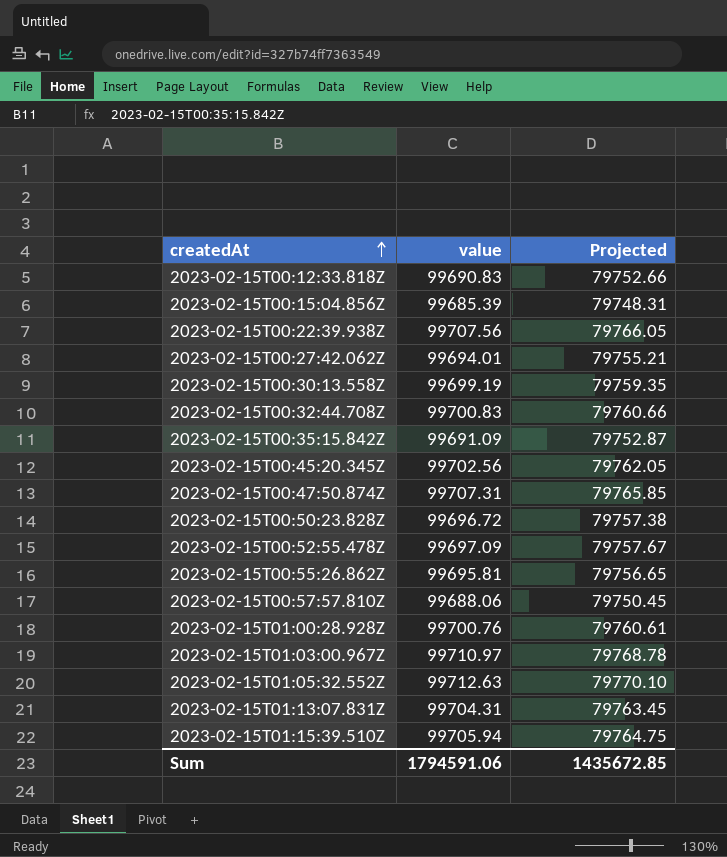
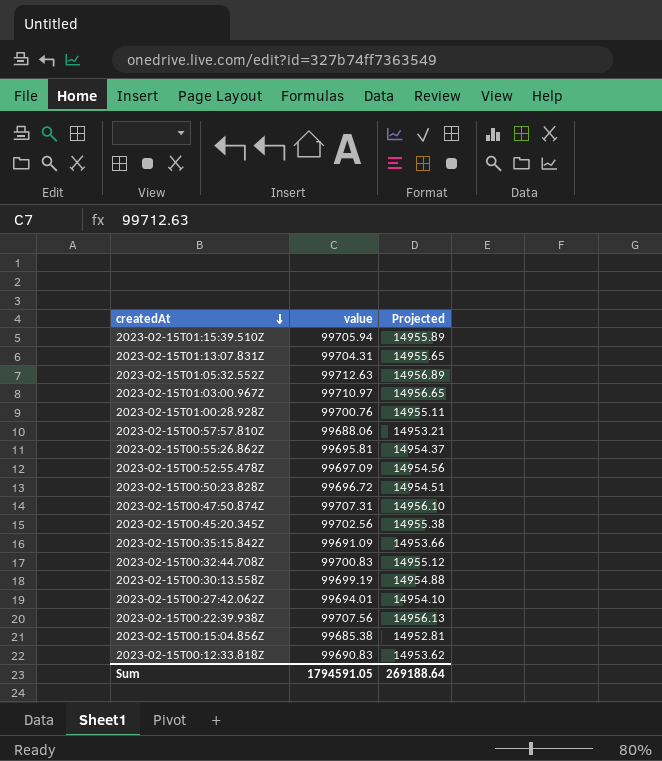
row order: createdAt ascending -> createdAt descending
column Projected | formula: [value] * 0.8 -> [value] * 0.15
2023-02-15T00:15:04.856Z | value: 99685.39 -> 99685.38
Sum | value: 1794591.06 -> 1794591.05
Sum | Projected: 1435672.85 -> 269188.64

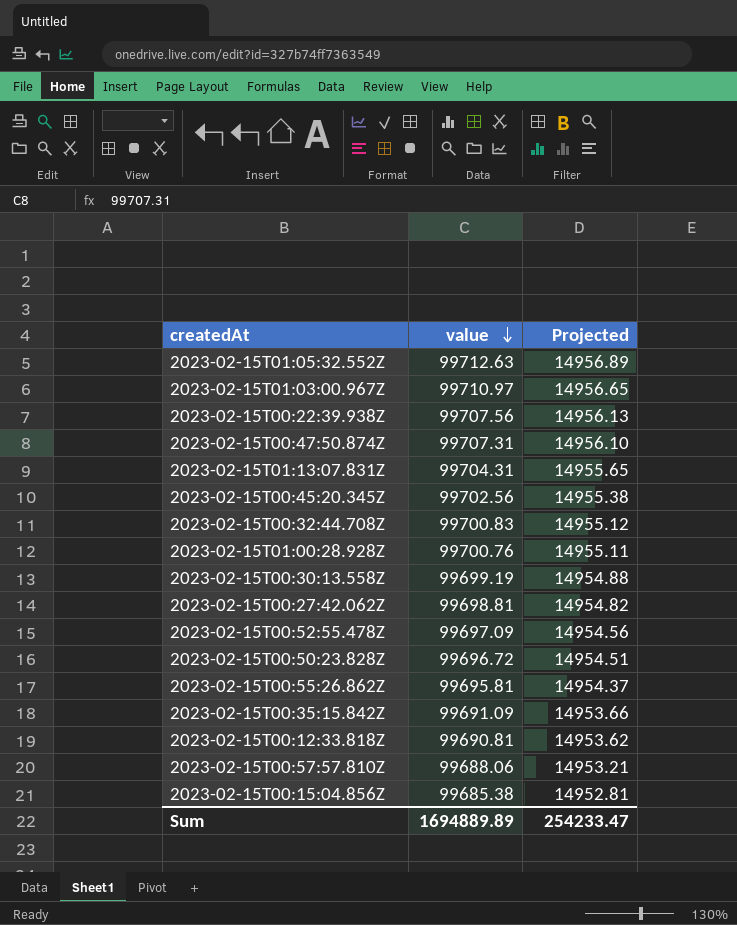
row order: createdAt descending -> value descending
row 2023-02-15T01:15:39.510Z: 99705.94 | 14955.89 -> none
2023-02-15T00:27:42.062Z | value: 99694.01 -> 99698.81
2023-02-15T00:27:42.062Z | Projected: 14954.10 -> 14954.82
2023-02-15T00:12:33.818Z | value: 99690.83 -> 99690.81
Sum | value: 1794591.05 -> 1694889.89
Sum | Projected: 269188.64 -> 254233.47

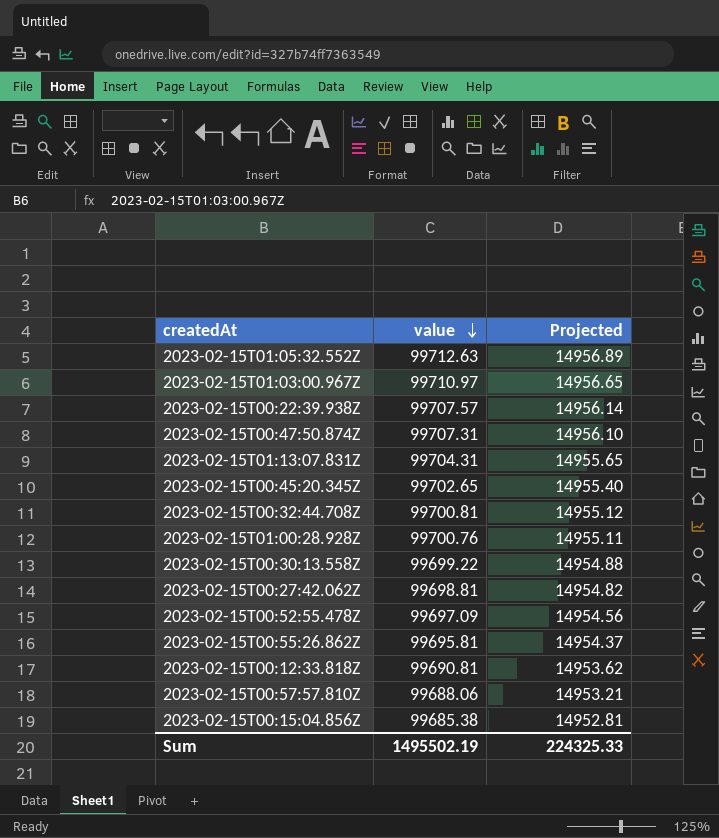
row 2023-02-15T00:50:23.828Z: 99696.72 | 14954.51 -> none
row 2023-02-15T00:35:15.842Z: 99691.09 | 14953.66 -> none
2023-02-15T00:22:39.938Z | value: 99707.56 -> 99707.57
2023-02-15T00:22:39.938Z | Projected: 14956.13 -> 14956.14
2023-02-15T00:45:20.345Z | value: 99702.56 -> 99702.65
2023-02-15T00:45:20.345Z | Projected: 14955.38 -> 14955.40
2023-02-15T00:32:44.708Z | value: 99700.83 -> 99700.81
2023-02-15T00:30:13.558Z | value: 99699.19 -> 99699.22
Sum | value: 1694889.89 -> 1495502.19
Sum | Projected: 254233.47 -> 224325.33

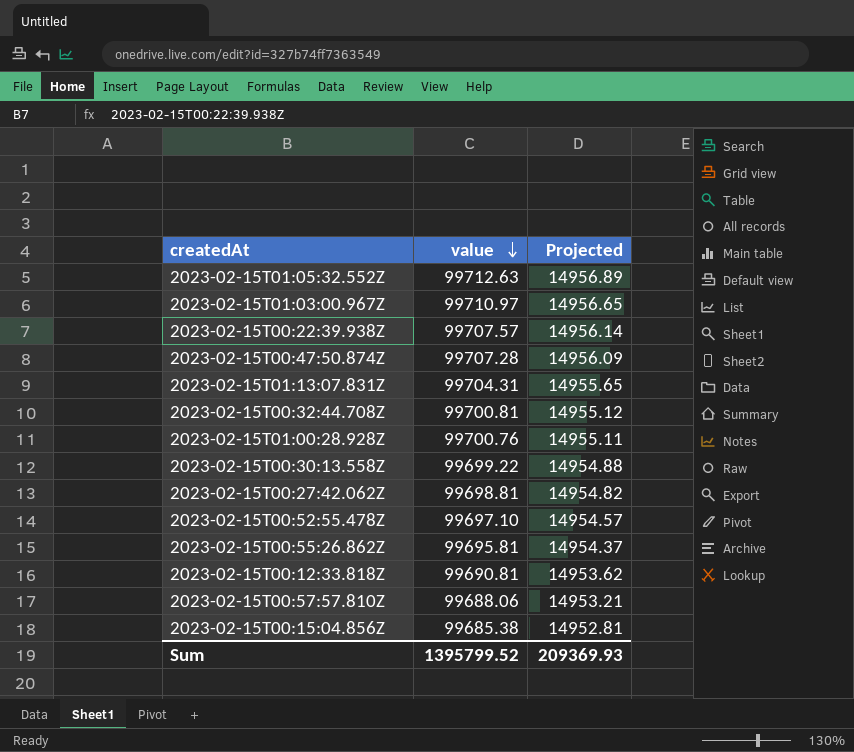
row 2023-02-15T00:45:20.345Z: 99702.65 | 14955.40 -> none
2023-02-15T00:47:50.874Z | value: 99707.31 -> 99707.28
2023-02-15T00:47:50.874Z | Projected: 14956.10 -> 14956.09
2023-02-15T00:52:55.478Z | value: 99697.09 -> 99697.10
2023-02-15T00:52:55.478Z | Projected: 14954.56 -> 14954.57
Sum | value: 1495502.19 -> 1395799.52
Sum | Projected: 224325.33 -> 209369.93

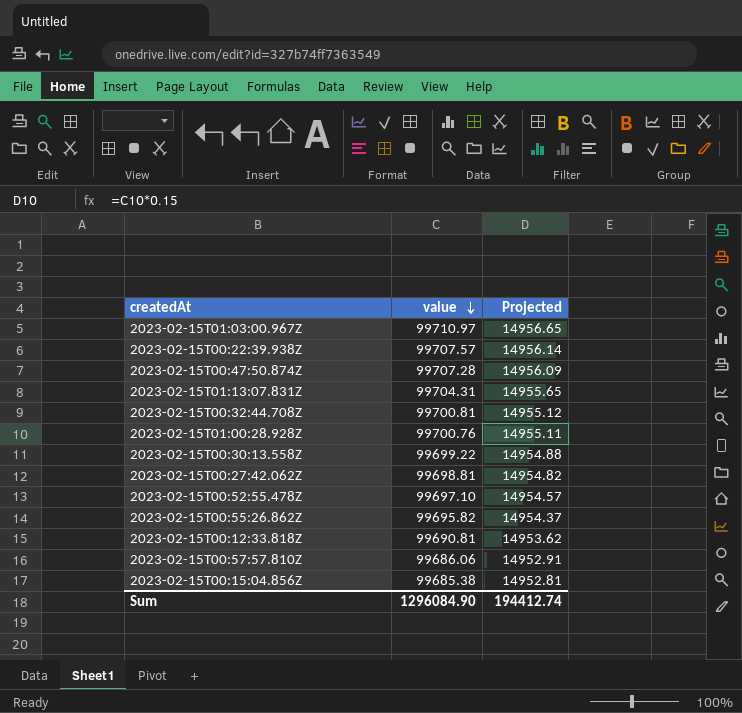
row 2023-02-15T01:05:32.552Z: 99712.63 | 14956.89 -> none
2023-02-15T00:55:26.862Z | value: 99695.81 -> 99695.82
2023-02-15T00:57:57.810Z | value: 99688.06 -> 99686.06
2023-02-15T00:57:57.810Z | Projected: 14953.21 -> 14952.91
Sum | value: 1395799.52 -> 1296084.90
Sum | Projected: 209369.93 -> 194412.74

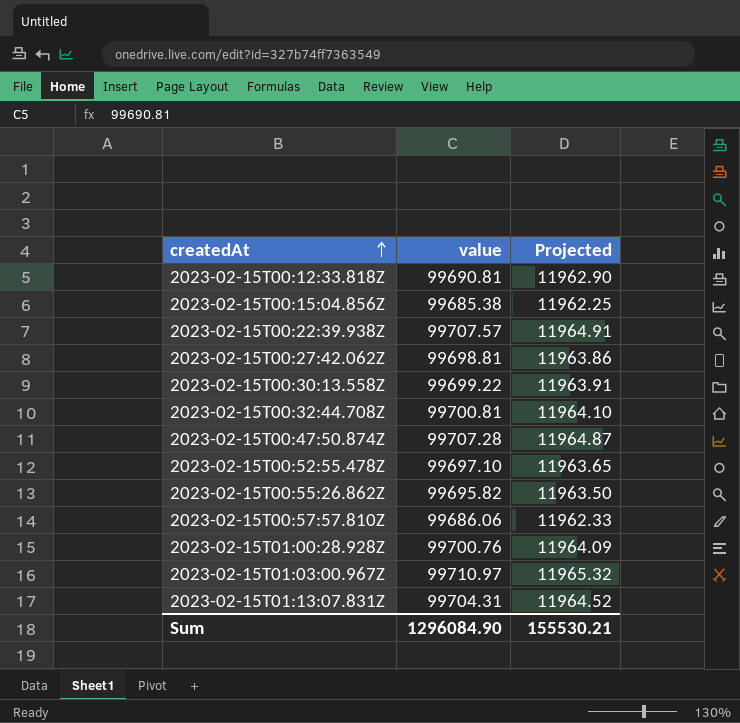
row order: value descending -> createdAt ascending
column Projected | formula: [value] * 0.15 -> [value] * 0.12
Sum | Projected: 194412.74 -> 155530.21

